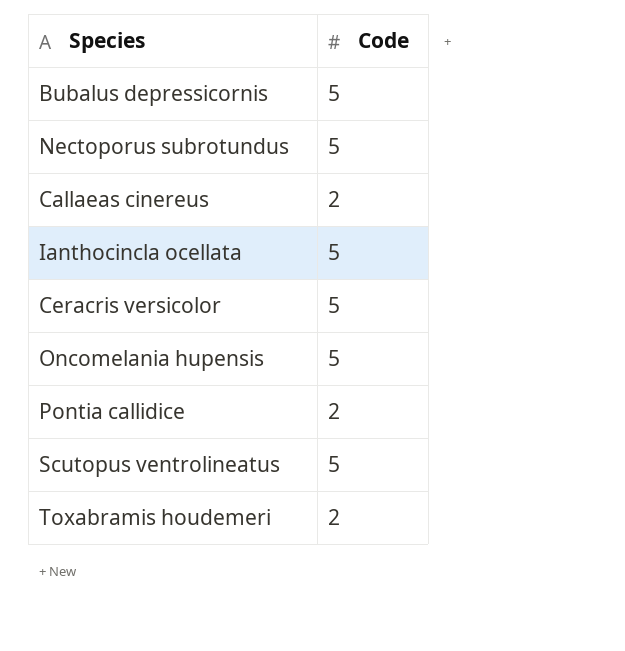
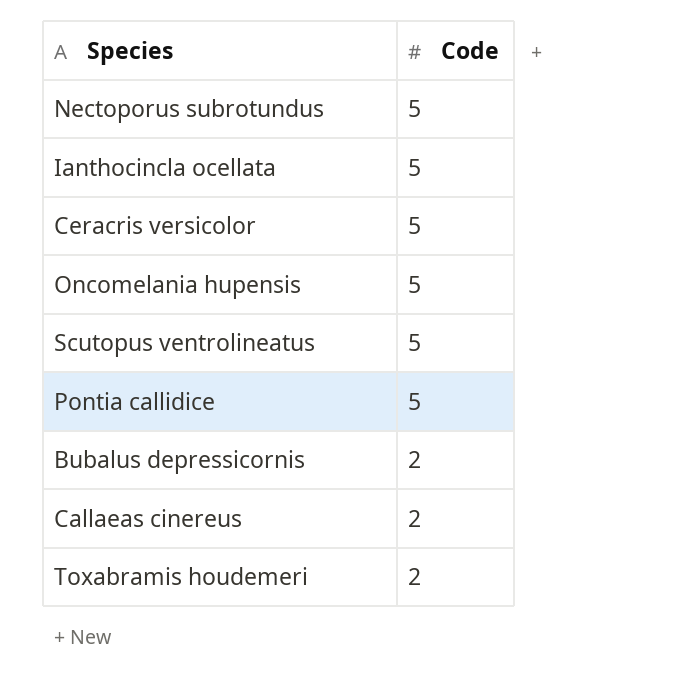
row order: none -> Code descending
Pontia callidice | Code: 2 -> 5
Bubalus depressicornis | Code: 5 -> 2

